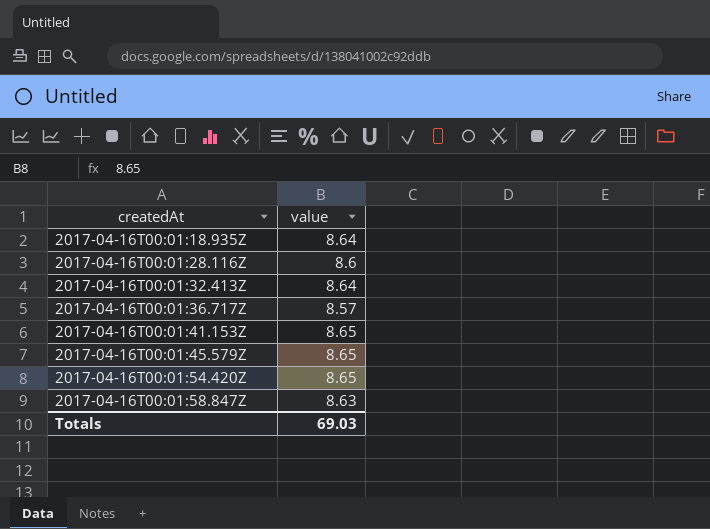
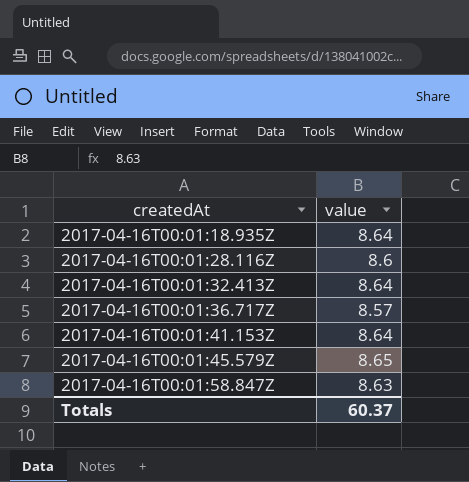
row 2017-04-16T00:01:54.420Z: 8.65 -> none
2017-04-16T00:01:41.153Z | value: 8.65 -> 8.64
Totals | value: 69.03 -> 60.37

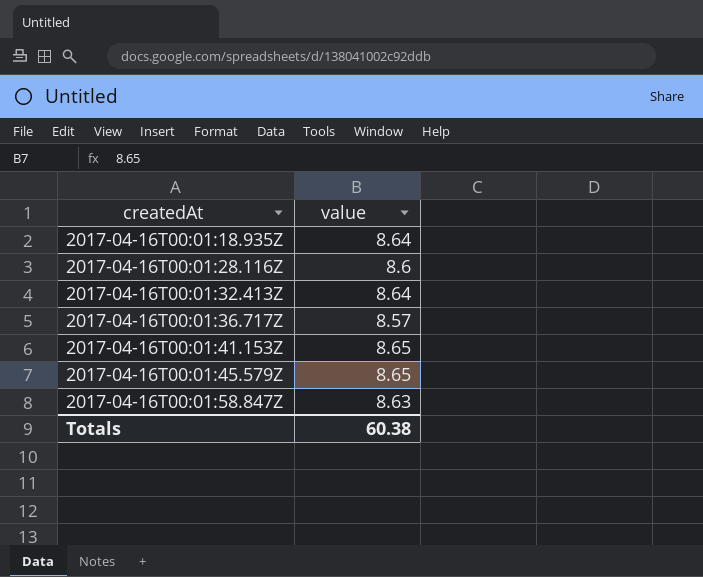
2017-04-16T00:01:41.153Z | value: 8.64 -> 8.65
Totals | value: 60.37 -> 60.38

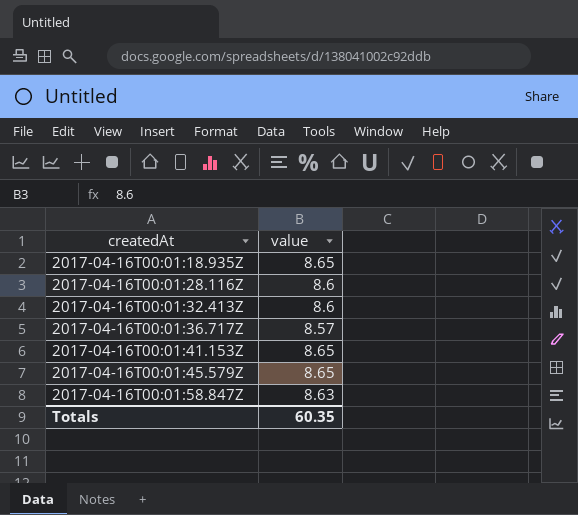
2017-04-16T00:01:18.935Z | value: 8.64 -> 8.65
2017-04-16T00:01:32.413Z | value: 8.64 -> 8.6
Totals | value: 60.38 -> 60.35

